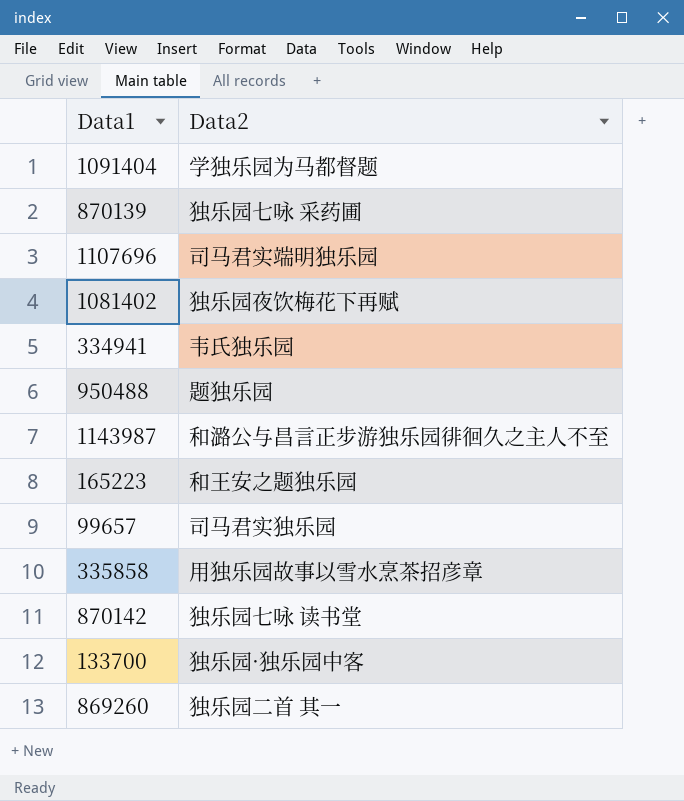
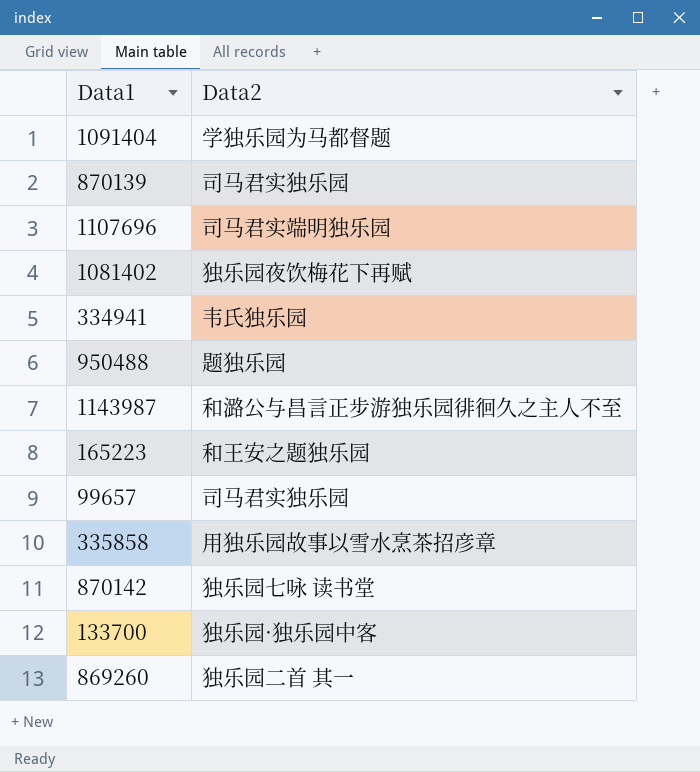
870139 | Data2: 独乐园七咏 采药圃 -> 司马君实独乐园

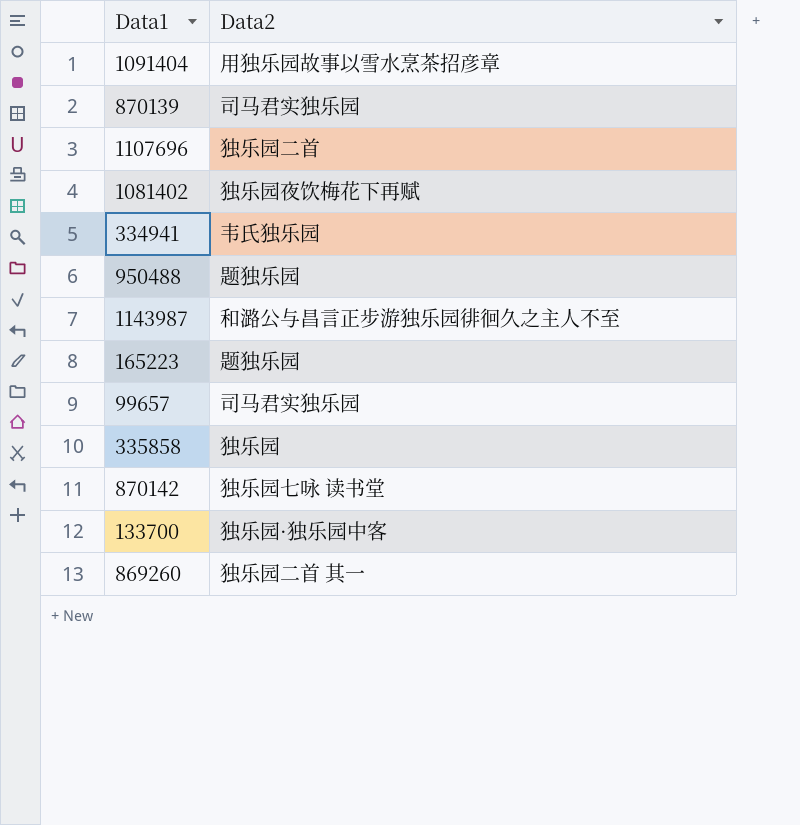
1091404 | Data2: 学独乐园为马都督题 -> 用独乐园故事以雪水烹茶招彦章
1107696 | Data2: 司马君实端明独乐园 -> 独乐园二首
165223 | Data2: 和王安之题独乐园 -> 题独乐园
335858 | Data2: 用独乐园故事以雪水烹茶招彦章 -> 独乐园

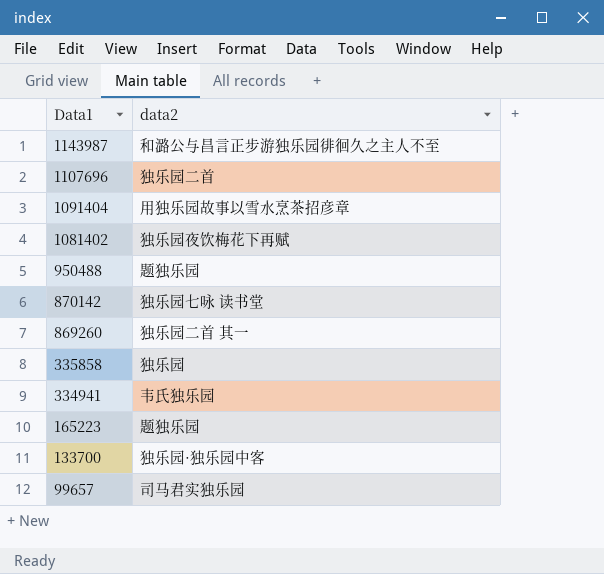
row order: none -> Data1 descending
column name: Data2 -> data2
row 870139: 司马君实独乐园 -> none

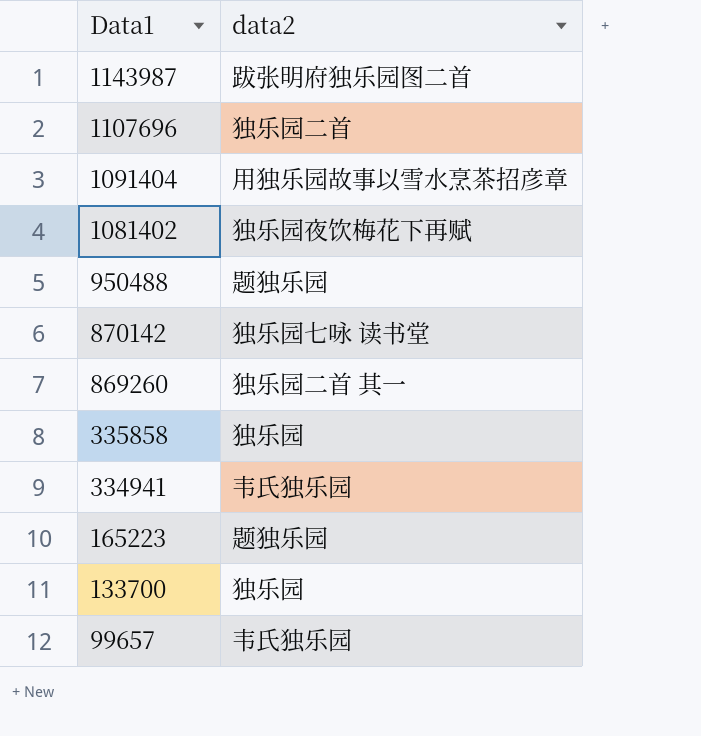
1143987 | data2: 和潞公与昌言正步游独乐园徘徊久之主人不至 -> 跋张明府独乐园图二首
133700 | data2: 独乐园·独乐园中客 -> 独乐园
99657 | data2: 司马君实独乐园 -> 韦氏独乐园

